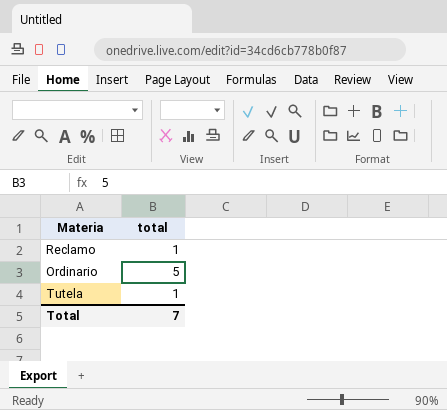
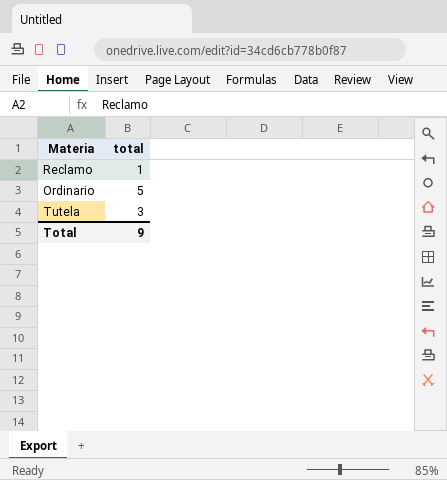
Tutela | total: 1 -> 3
Total | total: 7 -> 9

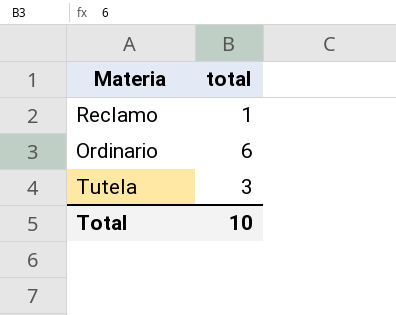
Ordinario | total: 5 -> 6
Total | total: 9 -> 10

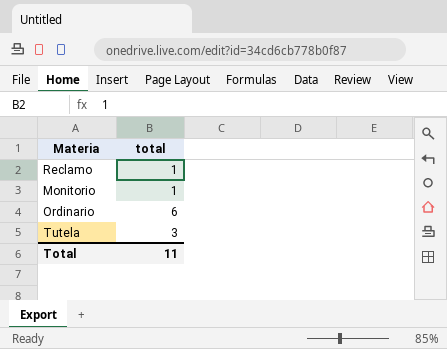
row Monitorio: none -> 1
Total | total: 10 -> 11

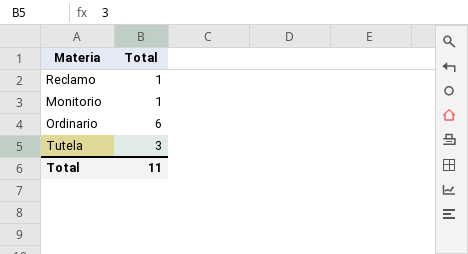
column name: total -> Total

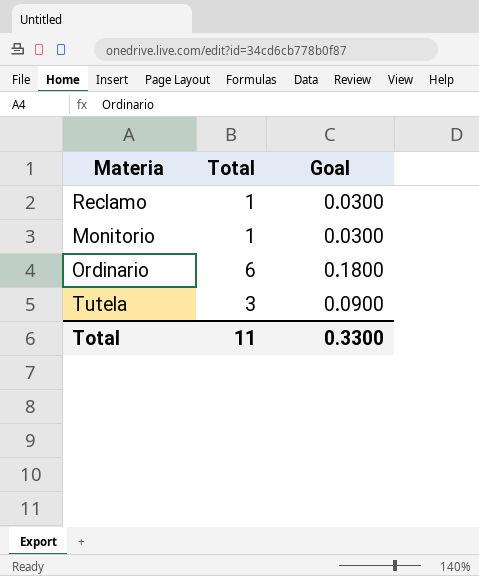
column Goal | formula: none -> [Total] * 0.03

